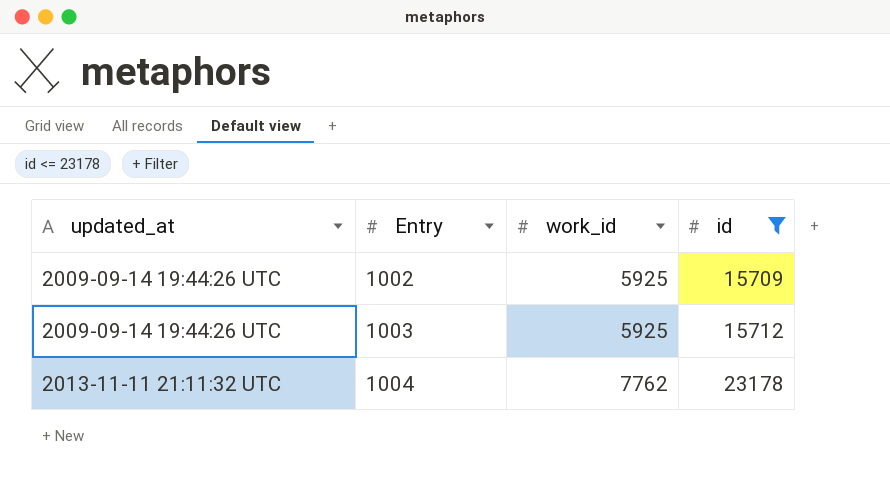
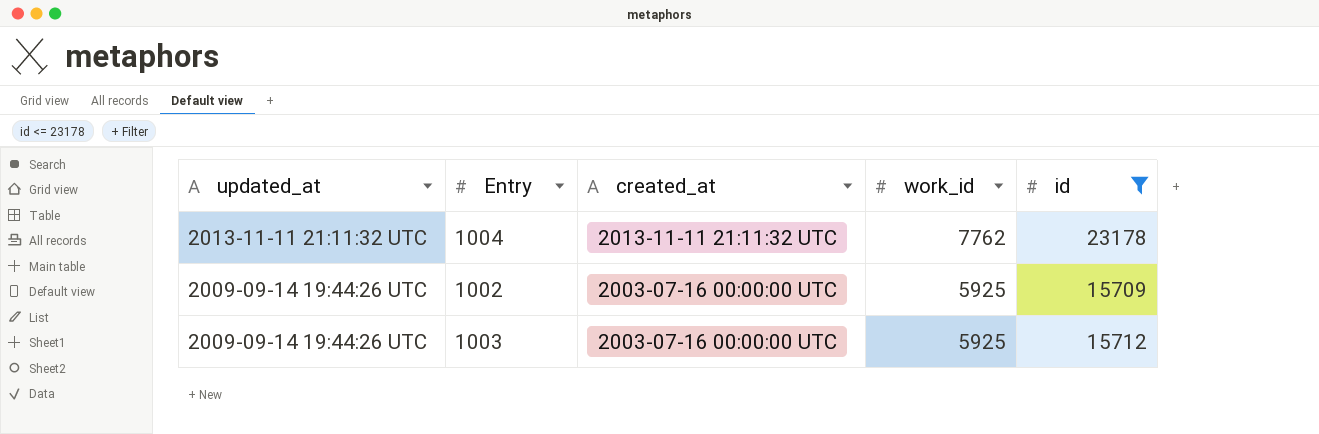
row order: updated_at ascending -> updated_at descending
column created_at | position: none -> 3

